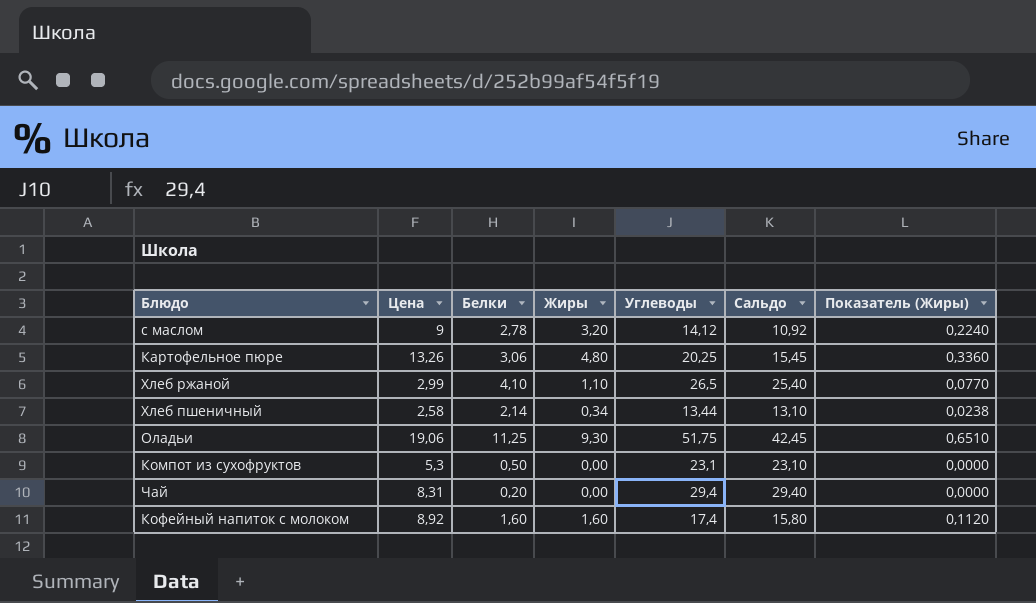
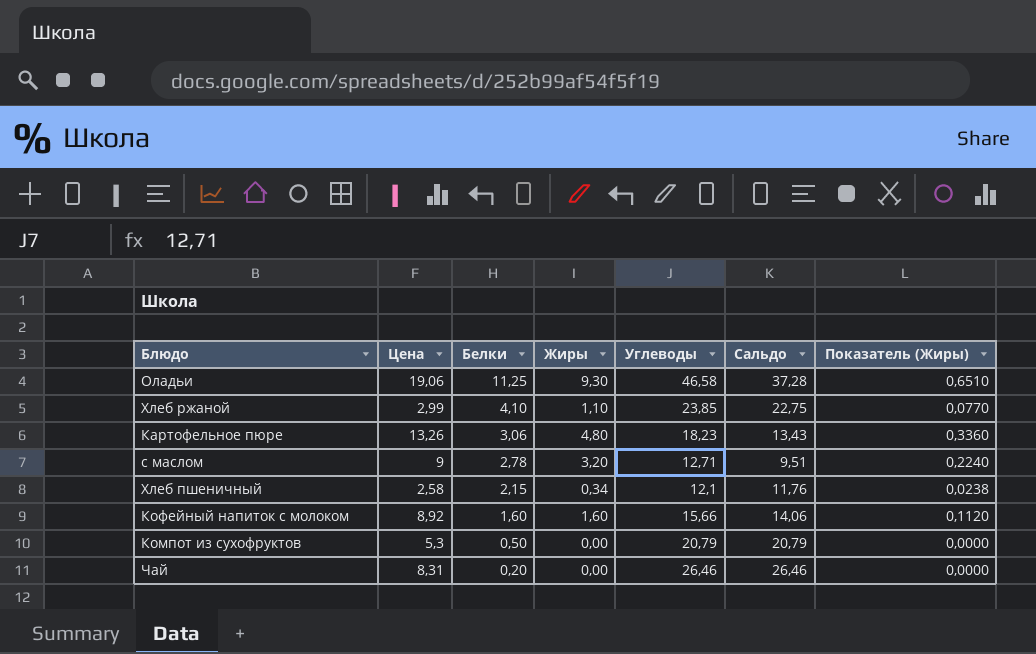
row order: none -> Белки descending
Оладьи | Углеводы: 51,75 -> 46,58
Оладьи | Сальдо: 42,45 -> 37,28
Хлеб ржаной | Углеводы: 26,5 -> 23,85
Хлеб ржаной | Сальдо: 25,40 -> 22,75
Картофельное пюре | Углеводы: 20,25 -> 18,23
Картофельное пюре | Сальдо: 15,45 -> 13,43
с маслом | Углеводы: 14,12 -> 12,71
с маслом | Сальдо: 10,92 -> 9,51
Хлеб пшеничный | Белки: 2,14 -> 2,15
Хлеб пшеничный | Углеводы: 13,44 -> 12,1
Хлеб пшеничный | Сальдо: 13,10 -> 11,76
Кофейный напиток с молоком | Углеводы: 17,4 -> 15,66
Кофейный напиток с молоком | Сальдо: 15,80 -> 14,06
Компот из сухофруктов | Углеводы: 23,1 -> 20,79
Компот из сухофруктов | Сальдо: 23,10 -> 20,79
Чай | Углеводы: 29,4 -> 26,46
Чай | Сальдо: 29,40 -> 26,46

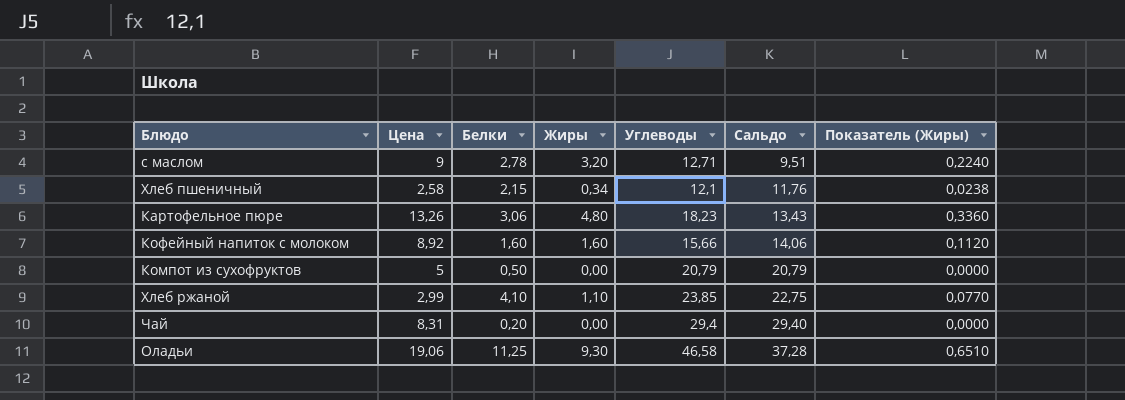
row order: Белки descending -> Сальдо ascending
Компот из сухофруктов | Цена: 5,3 -> 5
Чай | Углеводы: 26,46 -> 29,4
Чай | Сальдо: 26,46 -> 29,40

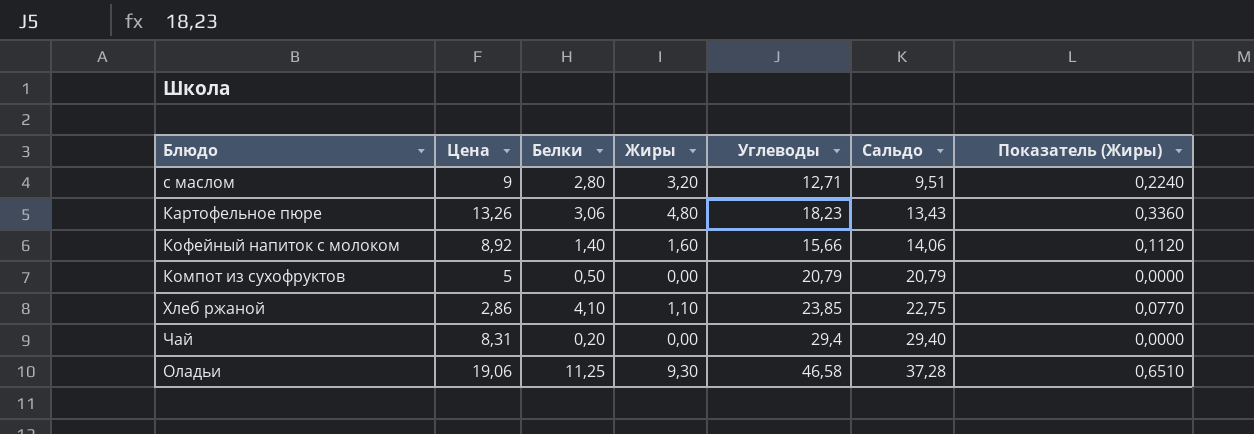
row Хлеб пшеничный: 2,58 | 2,15 | 0,34 | 12,1 | 11,76 | 0,0238 -> none
с маслом | Белки: 2,78 -> 2,80
Кофейный напиток с молоком | Белки: 1,60 -> 1,40
Хлеб ржаной | Цена: 2,99 -> 2,86

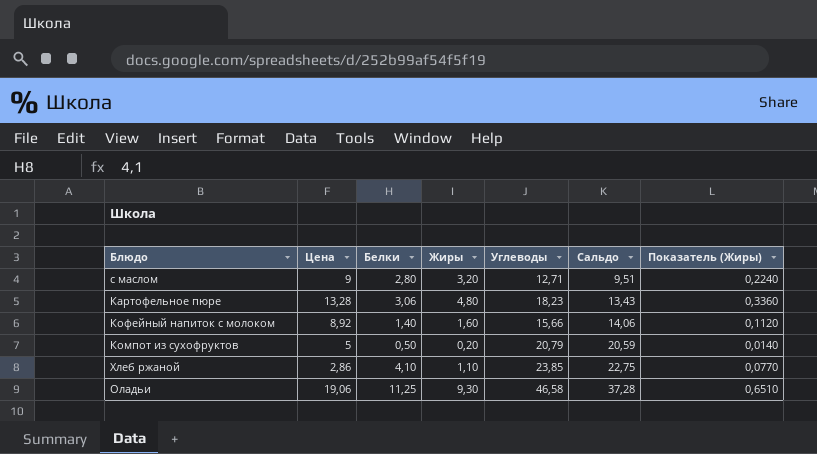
row Чай: 8,31 | 0,20 | 0,00 | 29,4 | 29,40 | 0,0000 -> none
Картофельное пюре | Цена: 13,26 -> 13,28
Компот из сухофруктов | Жиры: 0,00 -> 0,20
Компот из сухофруктов | Сальдо: 20,79 -> 20,59
Компот из сухофруктов | Показатель (Жиры): 0,0000 -> 0,0140

